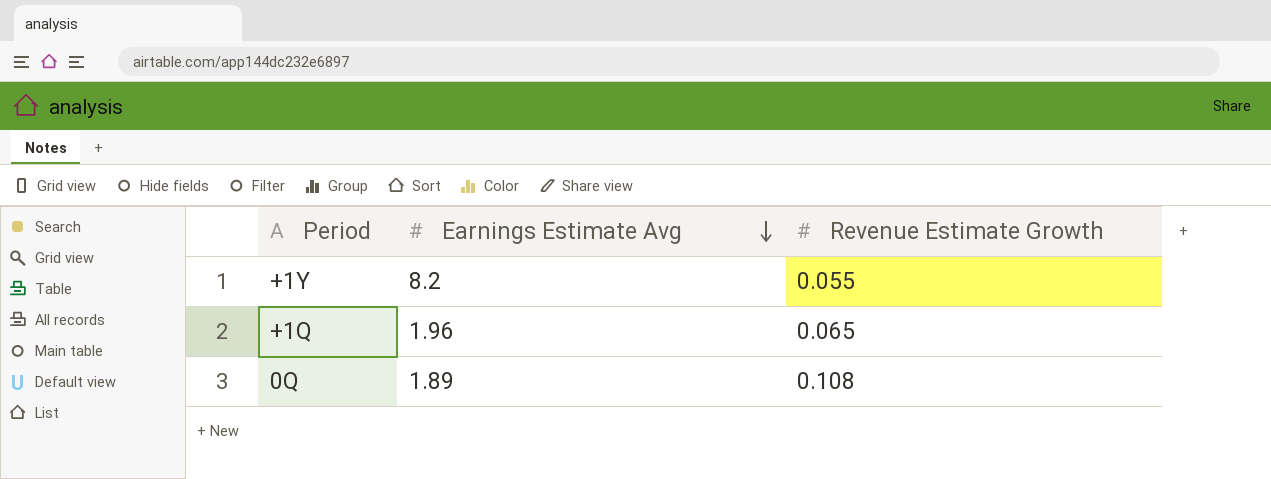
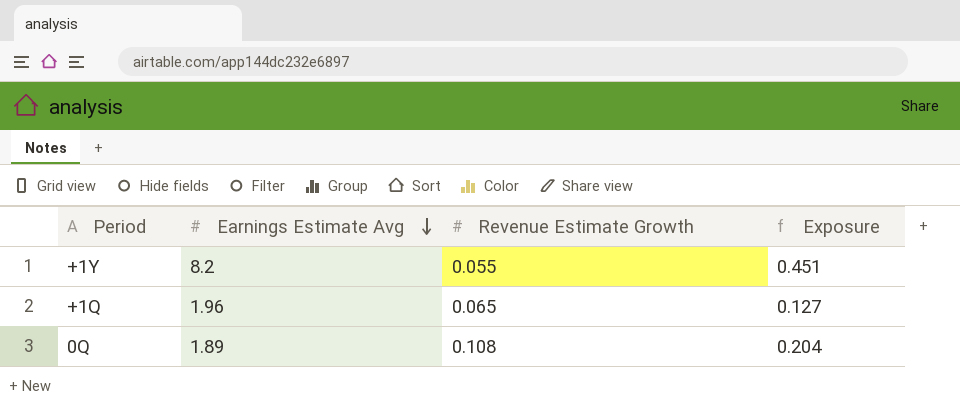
column Exposure | formula: none -> [Earnings Estimate Avg] * [Revenue Estimate Growth]

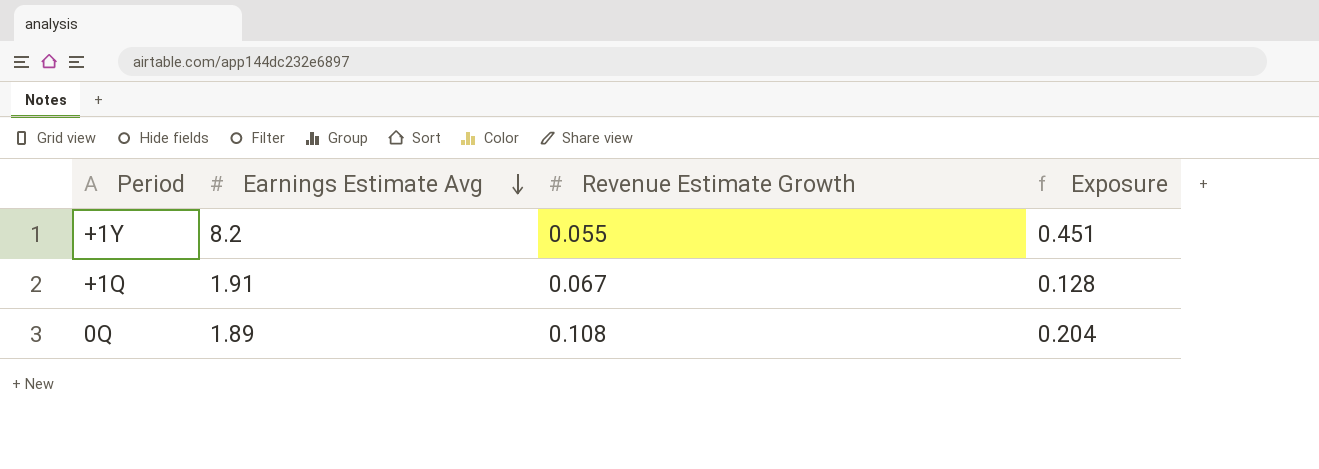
+1Q | Earnings Estimate Avg: 1.96 -> 1.91
+1Q | Revenue Estimate Growth: 0.065 -> 0.067
+1Q | Exposure: 0.127 -> 0.128

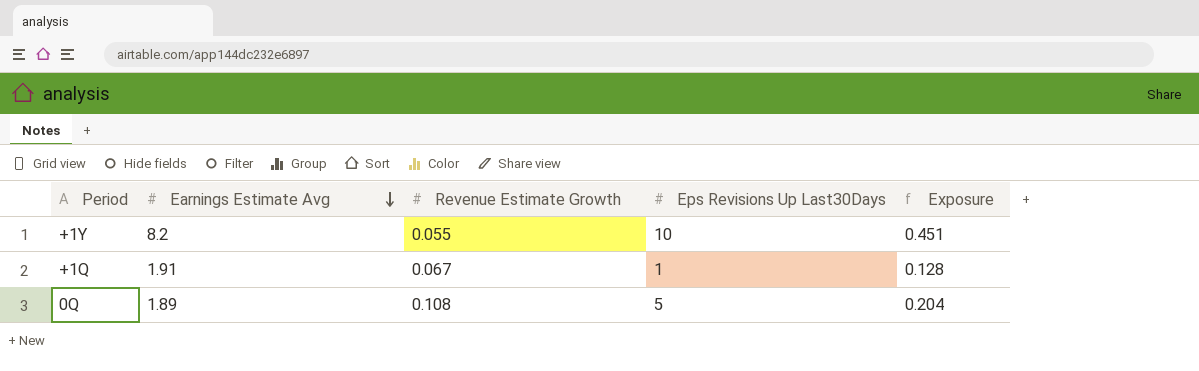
column Eps Revisions Up Last30Days | position: none -> 4

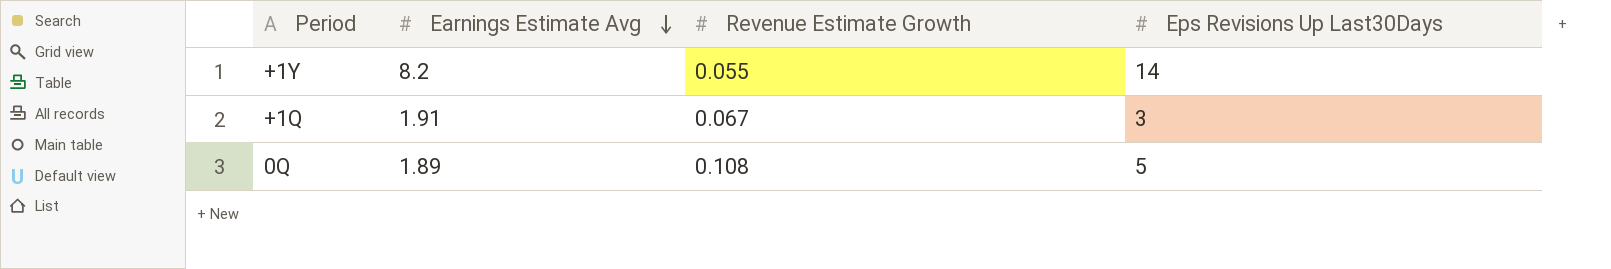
column Exposure | formula: [Earnings Estimate Avg] * [Revenue Estimate Growth] -> none
+1Y | Eps Revisions Up Last30Days: 10 -> 14
+1Q | Eps Revisions Up Last30Days: 1 -> 3

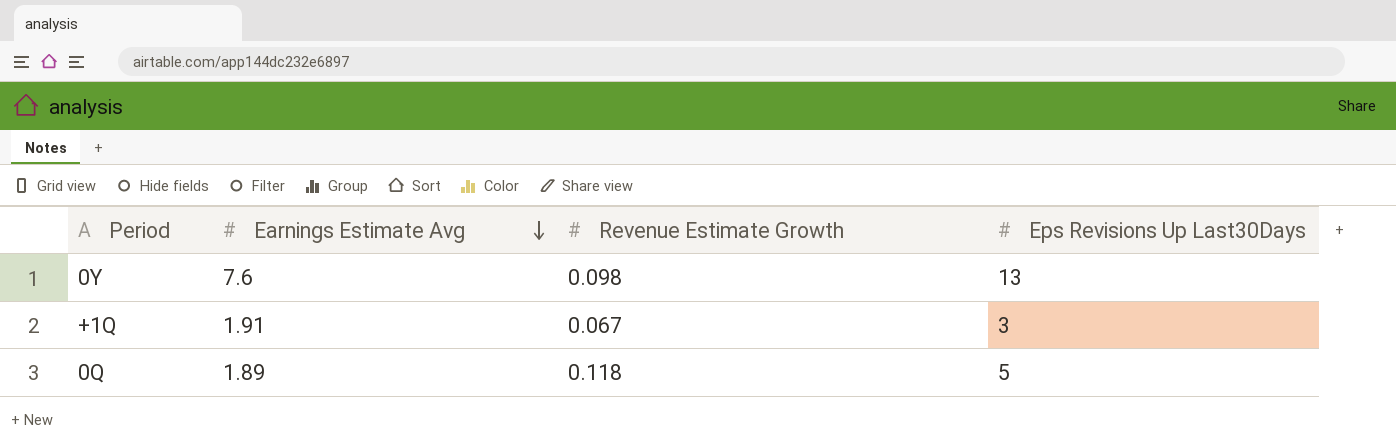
row +1Y: 8.2 | 0.055 | 14 -> none
row 0Y: none -> 7.6 | 0.098 | 13
0Q | Revenue Estimate Growth: 0.108 -> 0.118

